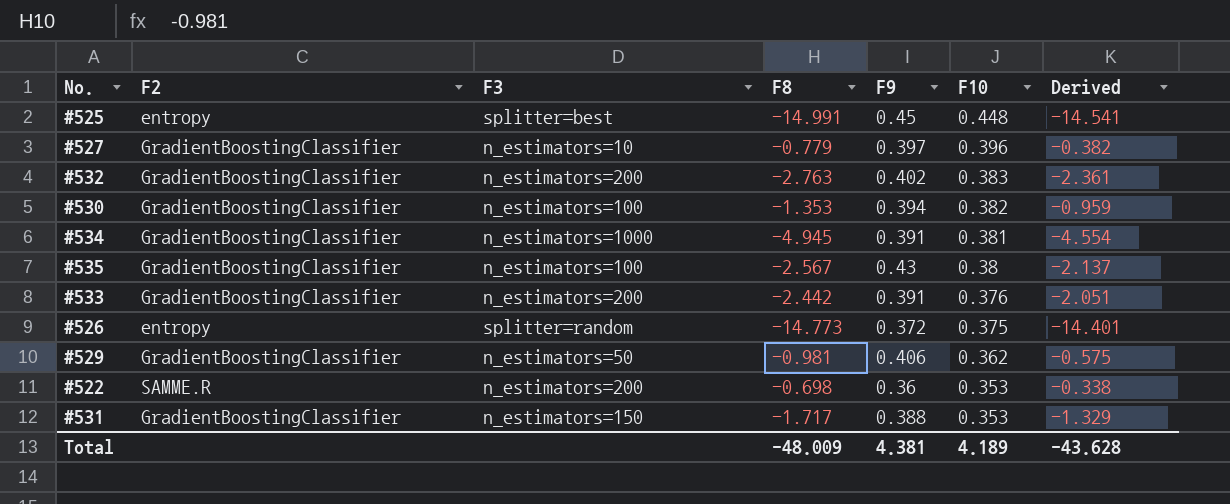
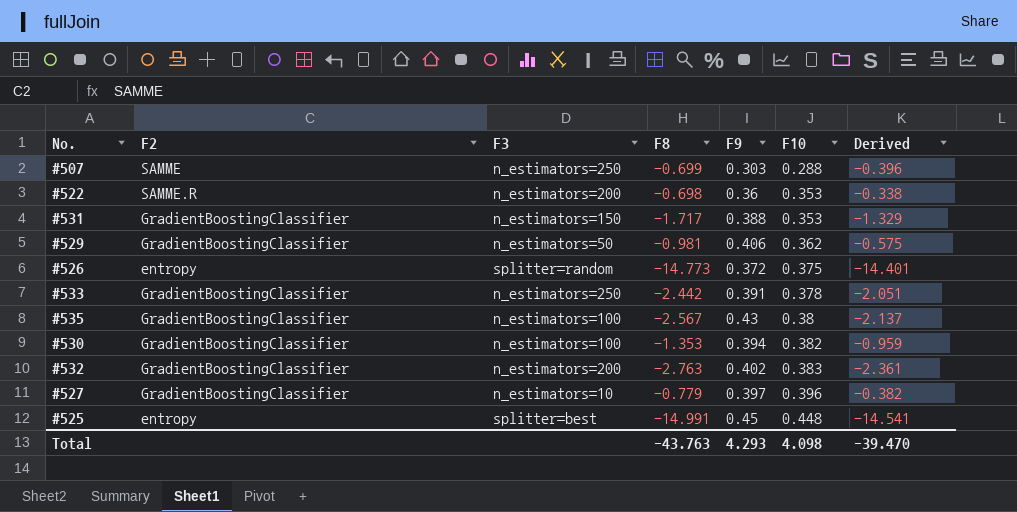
row order: F10 descending -> F10 ascending
row #534: GradientBoostingClassifier | n_estimators=1000 | -4.945 | 0.391 | 0.381 | -4.554 -> none
row #507: none -> SAMME | n_estimators=250 | -0.699 | 0.303 | 0.288 | -0.396
#533 | F3: n_estimators=200 -> n_estimators=250
#533 | F10: 0.376 -> 0.378
Total | F8: -48.009 -> -43.763
Total | F9: 4.381 -> 4.293
Total | F10: 4.189 -> 4.098
Total | Derived: -43.628 -> -39.470

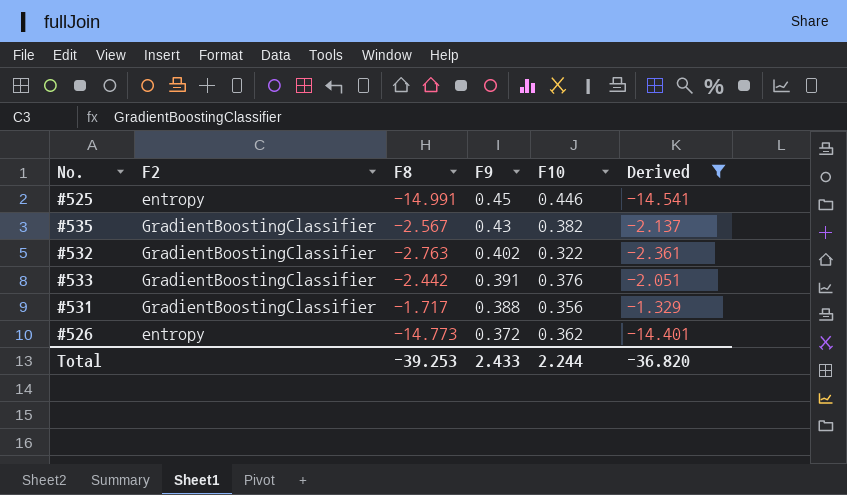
filter: none -> Derived <= -1.329
row order: F10 ascending -> F9 descending
column F3 | position: 3 -> none
#525 | F10: 0.448 -> 0.446
#535 | F10: 0.38 -> 0.382
#532 | F10: 0.383 -> 0.322
#533 | F10: 0.378 -> 0.376
#531 | F10: 0.353 -> 0.356
#526 | F10: 0.375 -> 0.362
Total | F8: -43.763 -> -39.253
Total | F9: 4.293 -> 2.433
Total | F10: 4.098 -> 2.244
Total | Derived: -39.470 -> -36.820

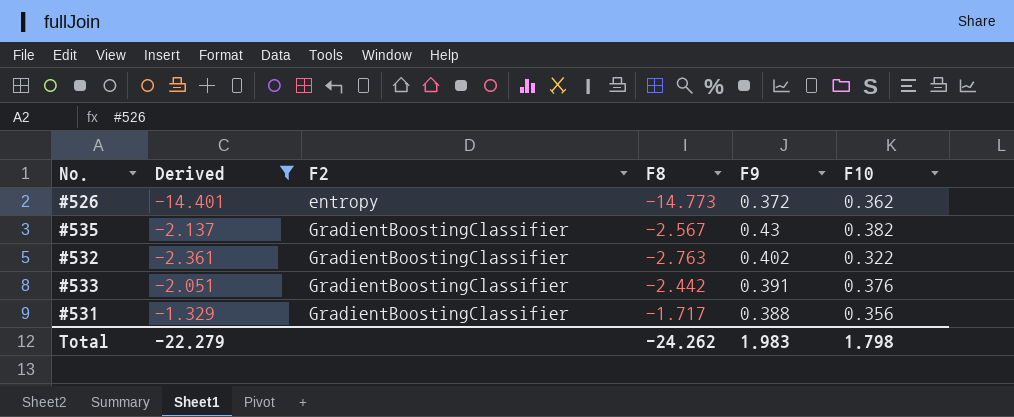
row order: F9 descending -> F2 ascending
column Derived | position: 6 -> 2
row #525: entropy | -14.991 | 0.45 | 0.446 | -14.541 -> none
Total | Derived: -36.820 -> -22.279
Total | F8: -39.253 -> -24.262
Total | F9: 2.433 -> 1.983
Total | F10: 2.244 -> 1.798

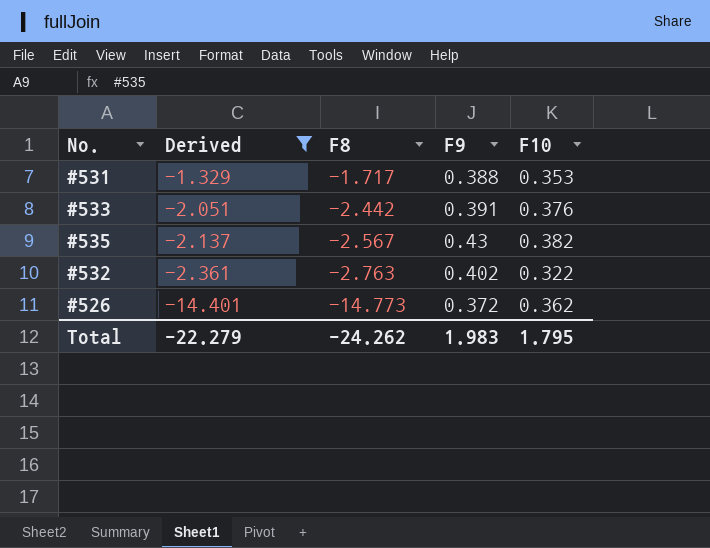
row order: F2 ascending -> Derived descending
column F2 | position: 3 -> none
#531 | F10: 0.356 -> 0.353
Total | F10: 1.798 -> 1.795

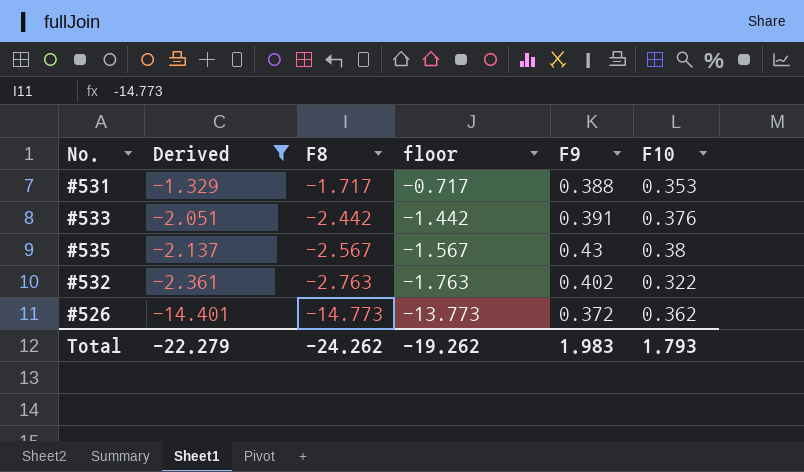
column floor | formula: none -> [F8] + 1
#535 | F10: 0.382 -> 0.38
Total | F10: 1.795 -> 1.793

